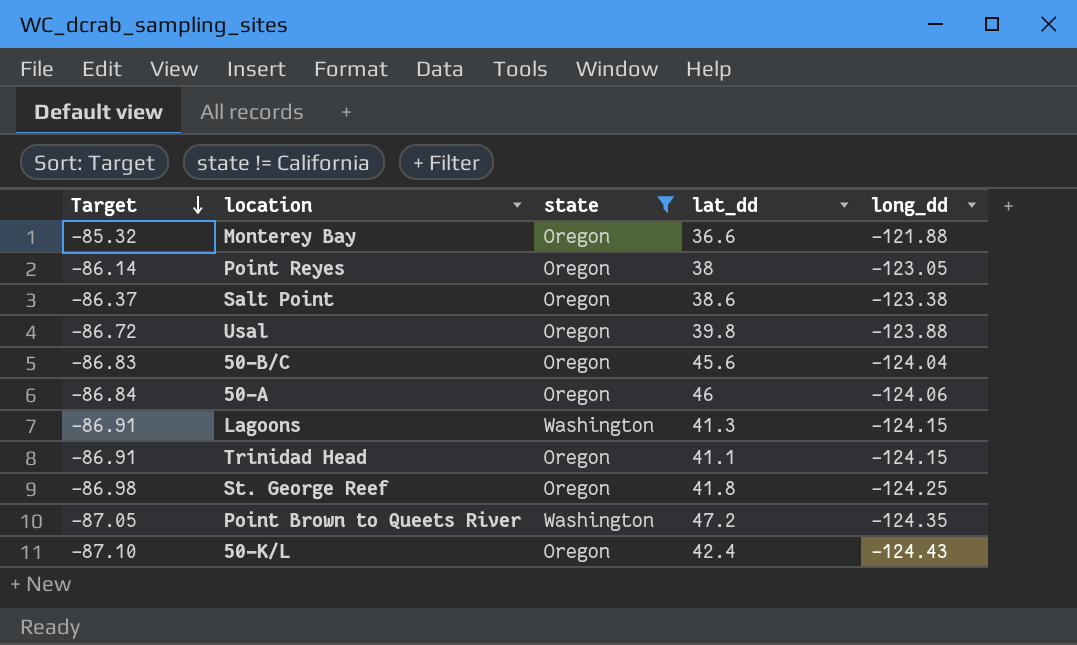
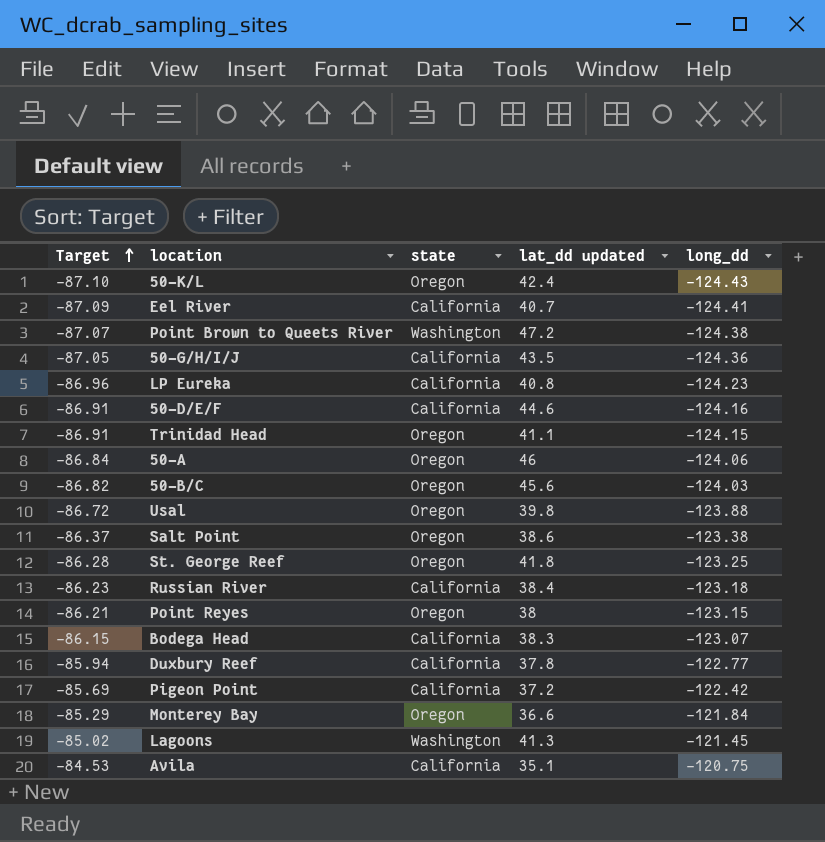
filter: state != California -> none
row order: Target descending -> Target ascending
column name: lat_dd -> lat_dd updated
Point Brown to Queets River | Target: -87.05 -> -87.07
Point Brown to Queets River | long_dd: -124.35 -> -124.38
50-B/C | Target: -86.83 -> -86.82
50-B/C | long_dd: -124.04 -> -124.03
St. George Reef | Target: -86.98 -> -86.28
St. George Reef | long_dd: -124.25 -> -123.25
Point Reyes | Target: -86.14 -> -86.21
Point Reyes | long_dd: -123.05 -> -123.15
Monterey Bay | Target: -85.32 -> -85.29
Monterey Bay | long_dd: -121.88 -> -121.84
Lagoons | Target: -86.91 -> -85.02
Lagoons | long_dd: -124.15 -> -121.45

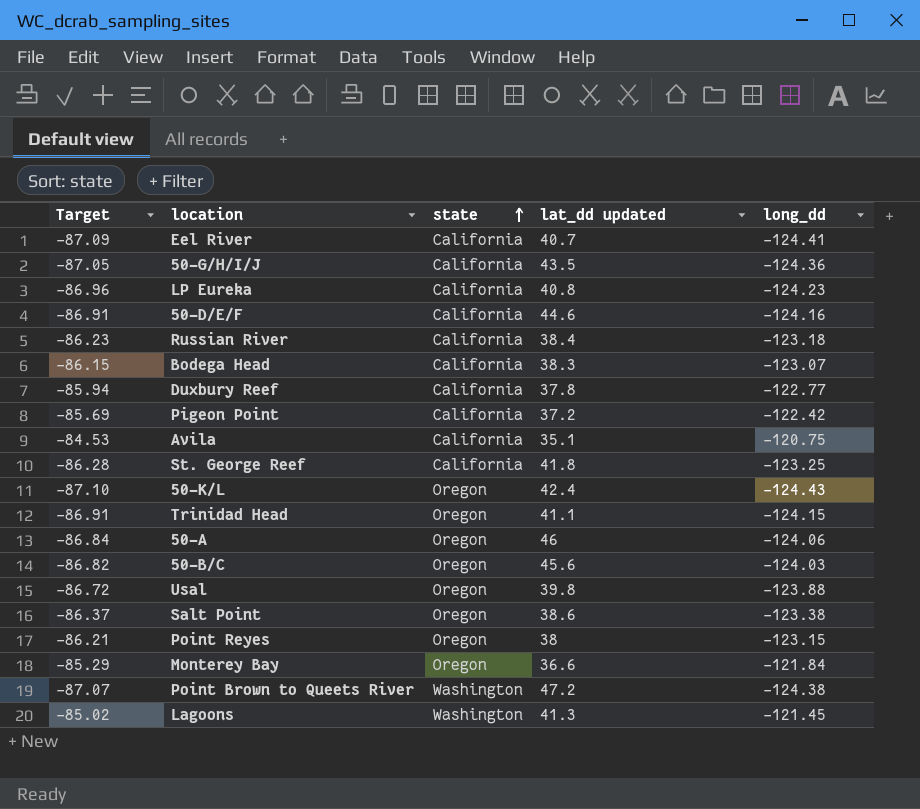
row order: Target ascending -> state ascending
St. George Reef | state: Oregon -> California

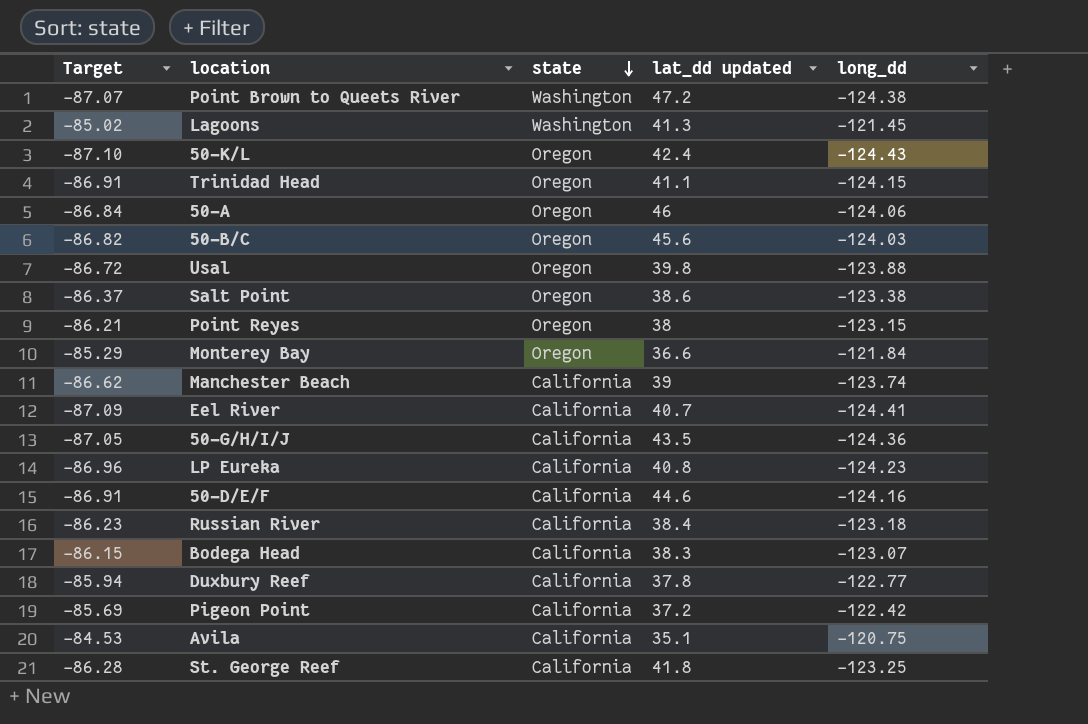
row order: state ascending -> state descending
row Manchester Beach: none -> -86.62 | California | 39 | -123.74

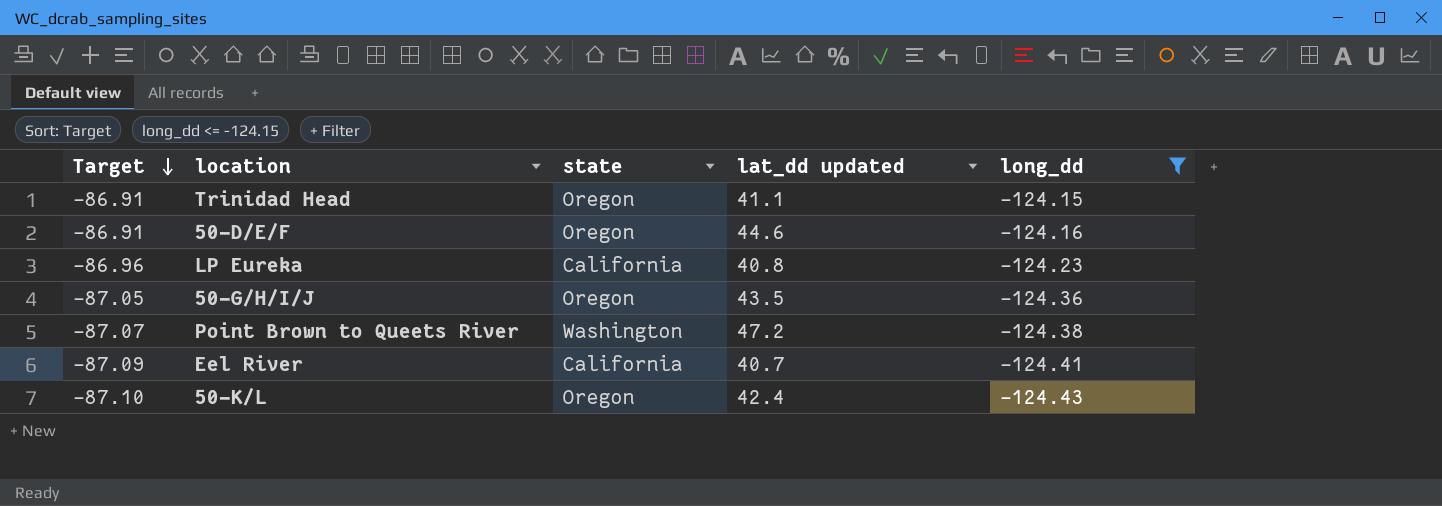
filter: none -> long_dd <= -124.15
row order: state descending -> Target descending
50-D/E/F | state: California -> Oregon
50-G/H/I/J | state: California -> Oregon

